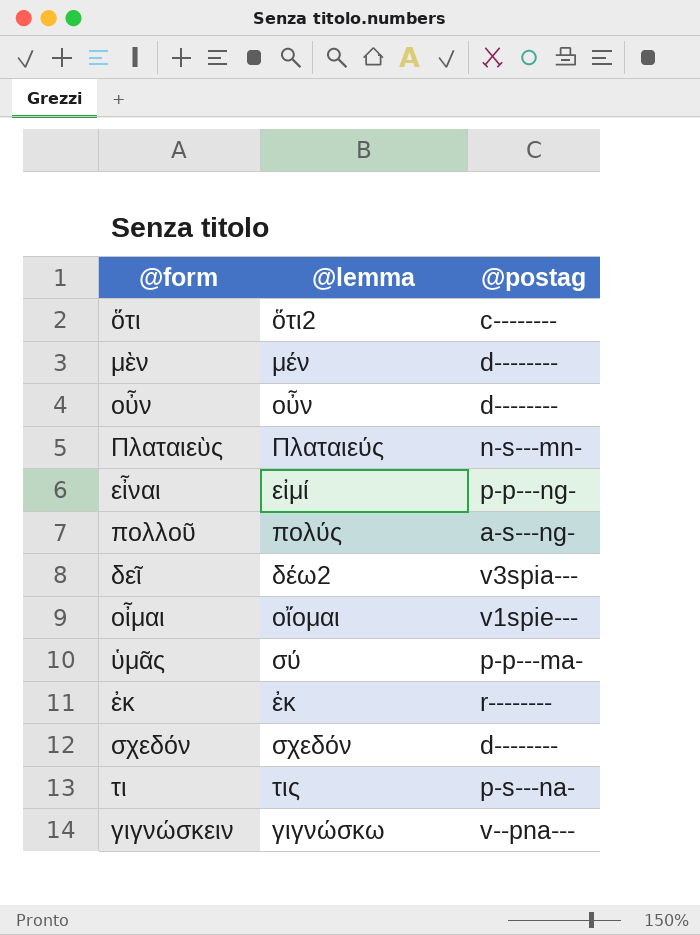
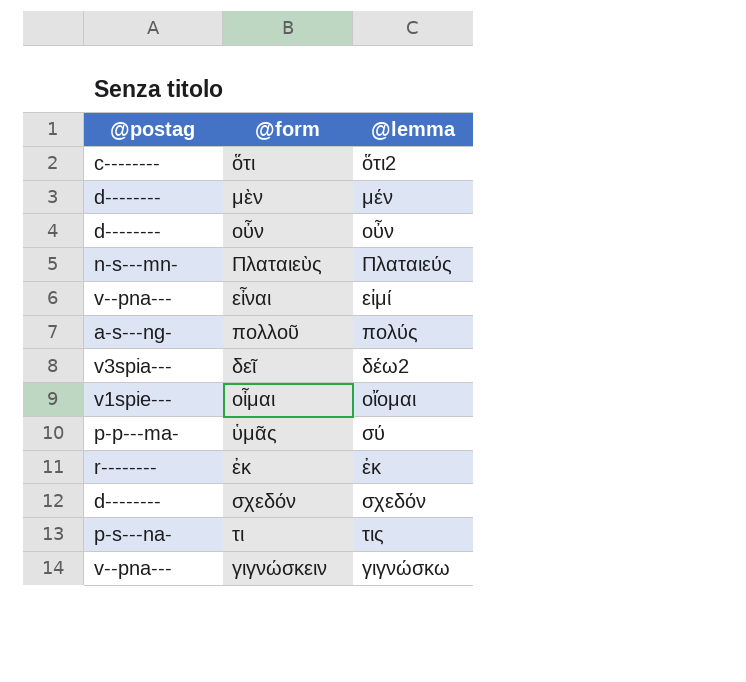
column @postag | position: 3 -> 1
εἶναι | @postag: p-p---ng- -> v--pna---

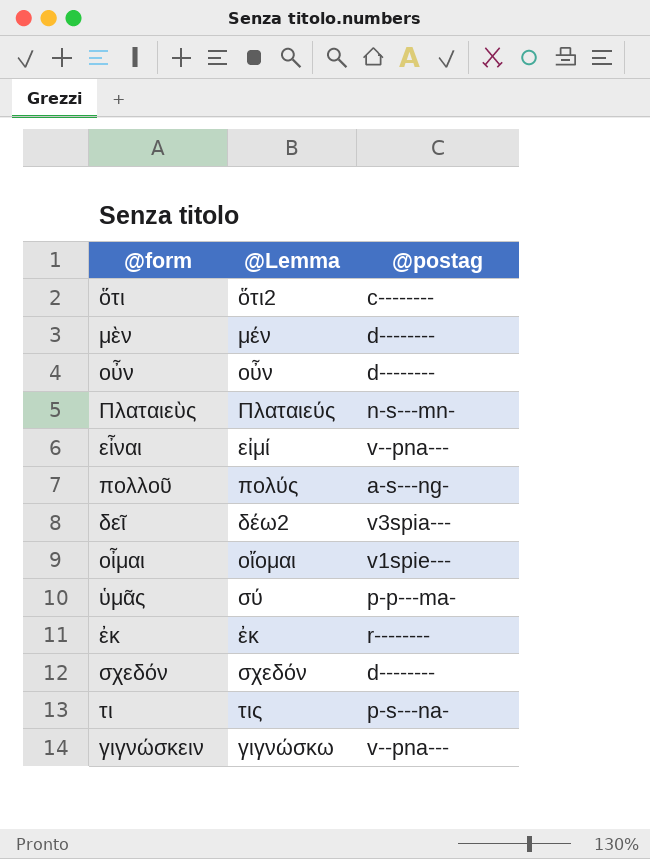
column name: @lemma -> @Lemma
column @postag | position: 1 -> 3

